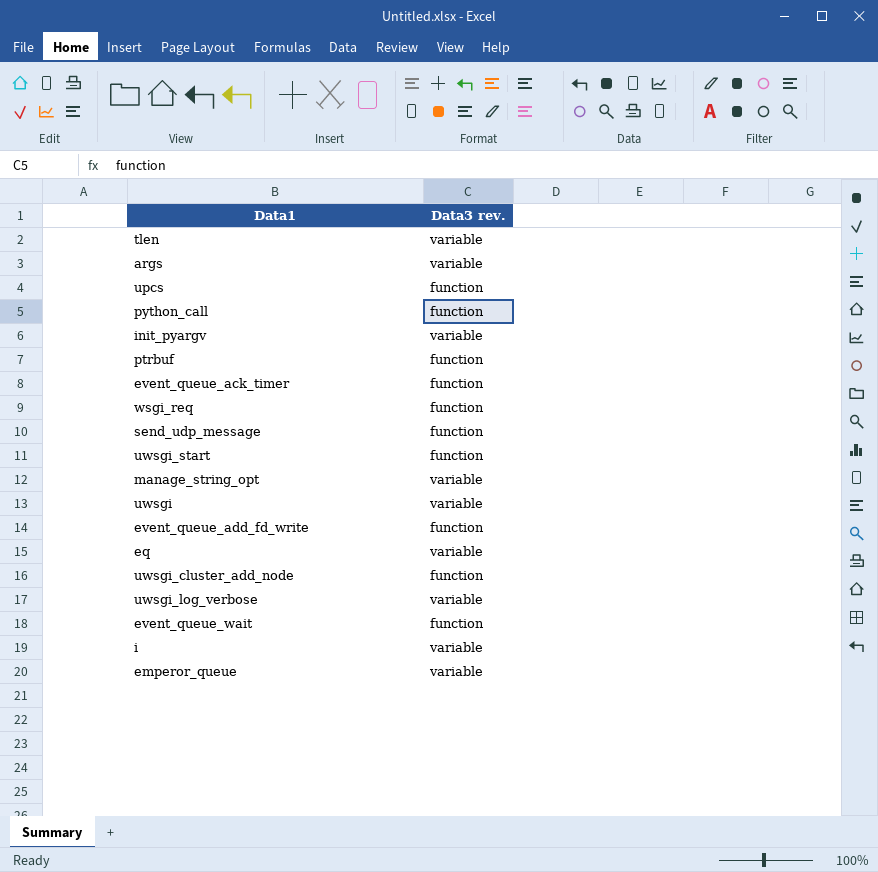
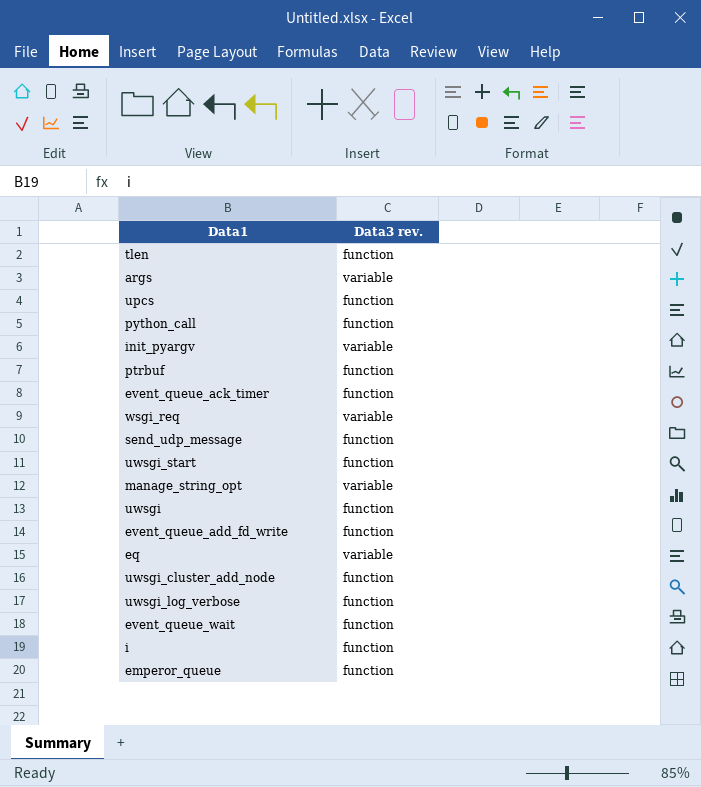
tlen | Data3 rev.: variable -> function
wsgi_req | Data3 rev.: function -> variable
uwsgi | Data3 rev.: variable -> function
uwsgi_log_verbose | Data3 rev.: variable -> function
i | Data3 rev.: variable -> function
emperor_queue | Data3 rev.: variable -> function

